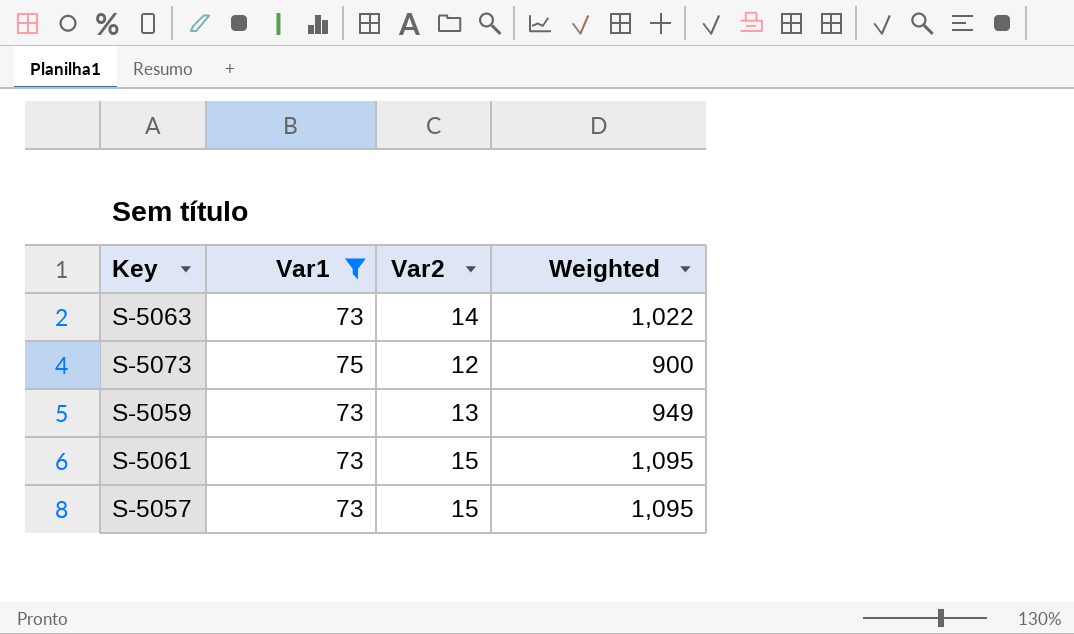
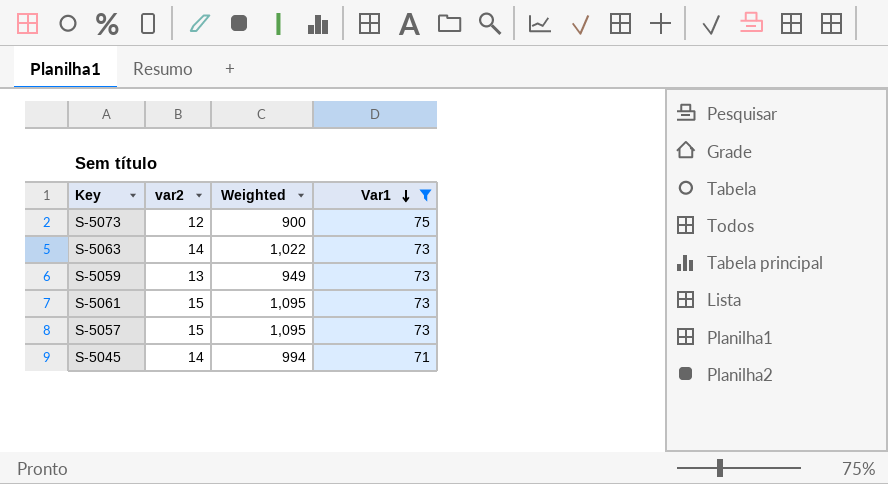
row order: none -> Var1 descending
column name: Var2 -> var2
column Var1 | position: 2 -> 4
row S-5045: none -> 14 | 994 | 71

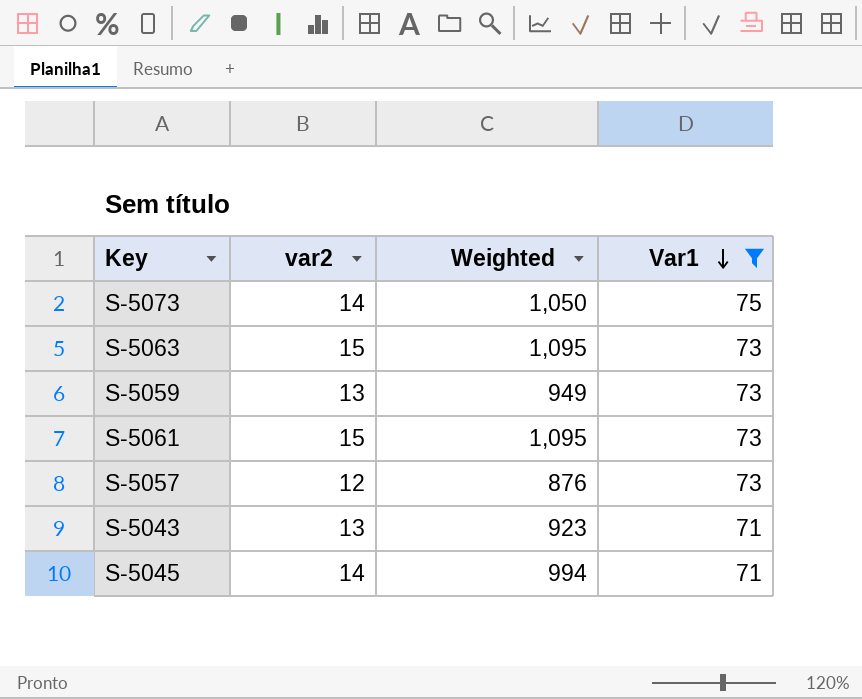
S-5073 | var2: 12 -> 14
S-5073 | Weighted: 900 -> 1,050
S-5063 | var2: 14 -> 15
S-5063 | Weighted: 1,022 -> 1,095
S-5057 | var2: 15 -> 12
S-5057 | Weighted: 1,095 -> 876
row S-5043: none -> 13 | 923 | 71

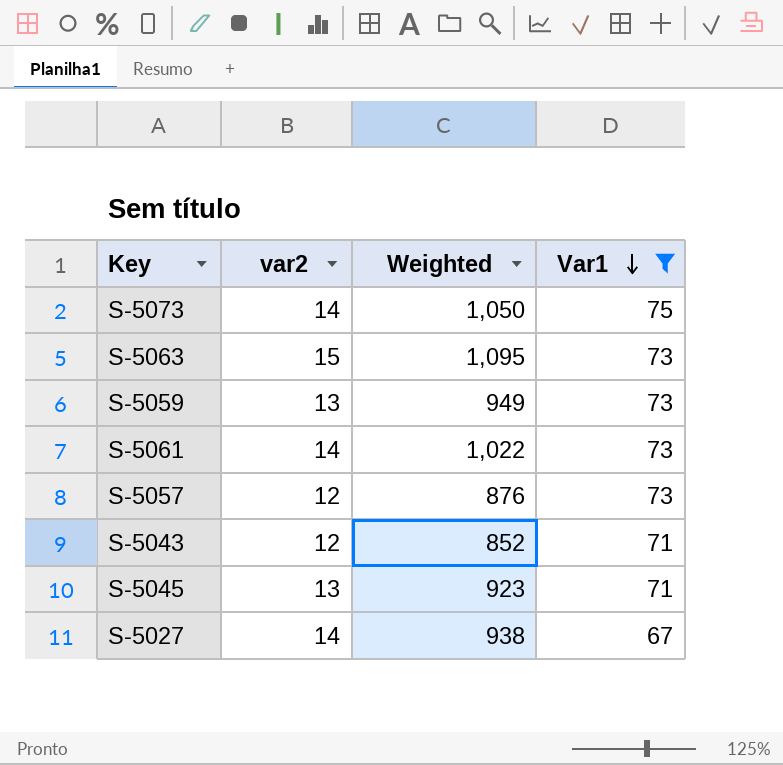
S-5061 | var2: 15 -> 14
S-5061 | Weighted: 1,095 -> 1,022
S-5043 | var2: 13 -> 12
S-5043 | Weighted: 923 -> 852
S-5045 | var2: 14 -> 13
S-5045 | Weighted: 994 -> 923
row S-5027: none -> 14 | 938 | 67

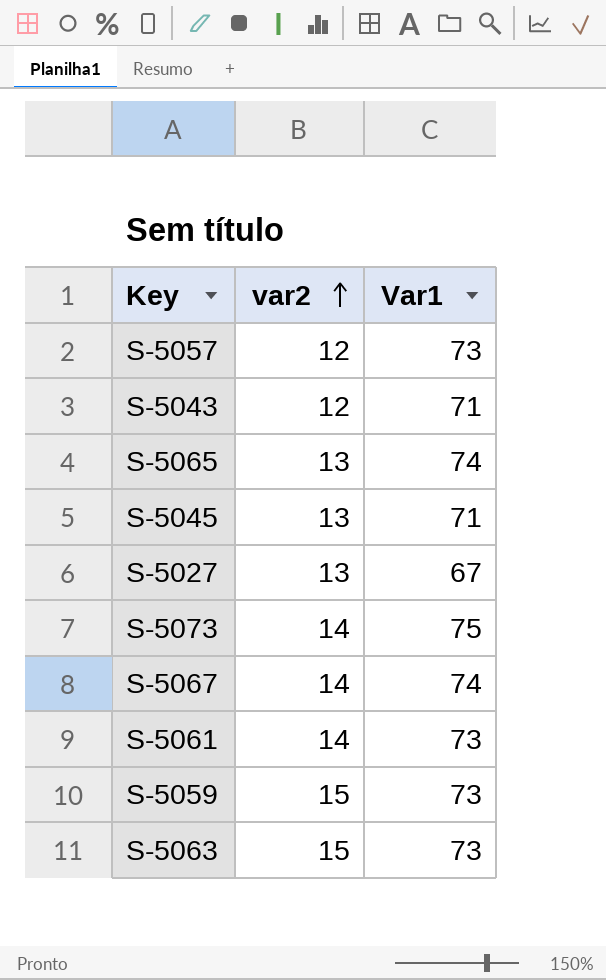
filter: Var1 != 74 -> none
row order: Var1 descending -> var2 ascending
column Weighted | formula: [var2] * [Var1] -> none
S-5027 | var2: 14 -> 13
S-5059 | var2: 13 -> 15

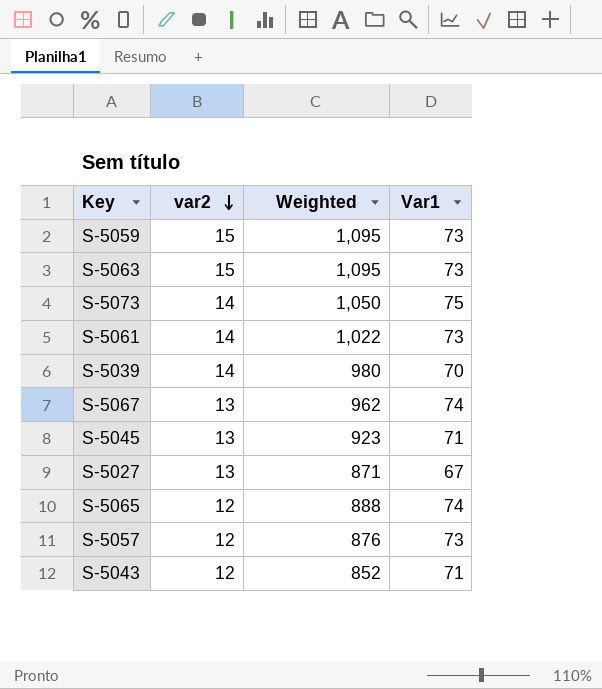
row order: var2 ascending -> var2 descending
column Weighted | formula: none -> [var2] * [Var1]
row S-5039: none -> 14 | 980 | 70
S-5067 | var2: 14 -> 13
S-5065 | var2: 13 -> 12

